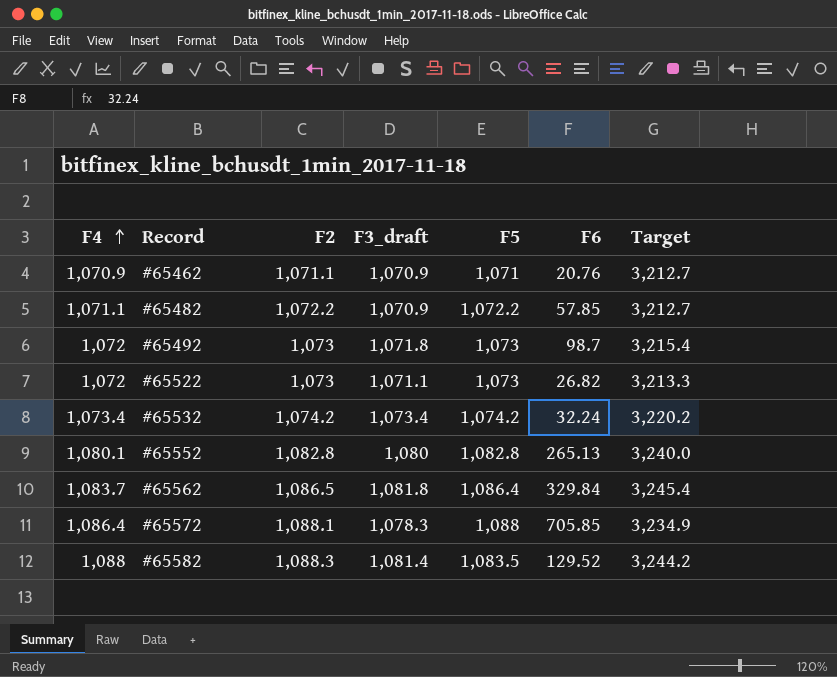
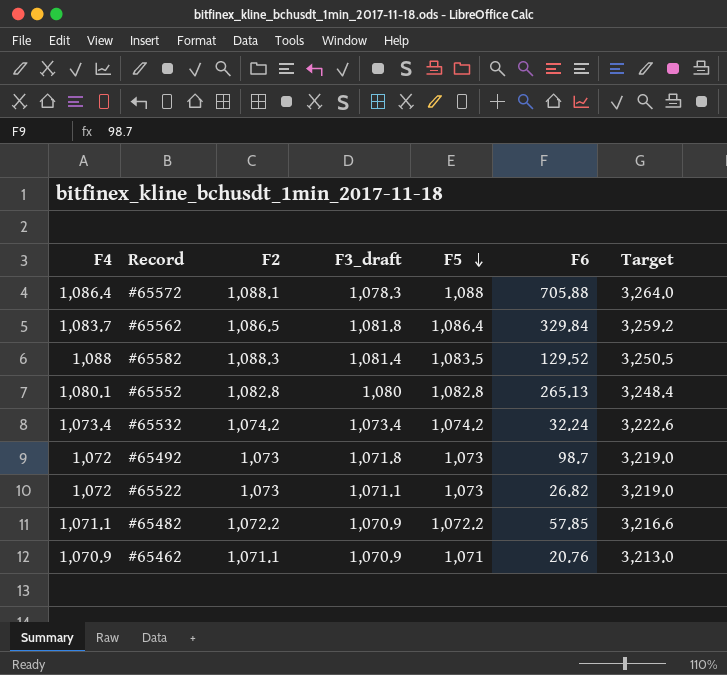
row order: F4 ascending -> F5 descending
column Target | formula: [F3_draft] * 3 -> [F5] * 3
#65572 | F6: 705.85 -> 705.88

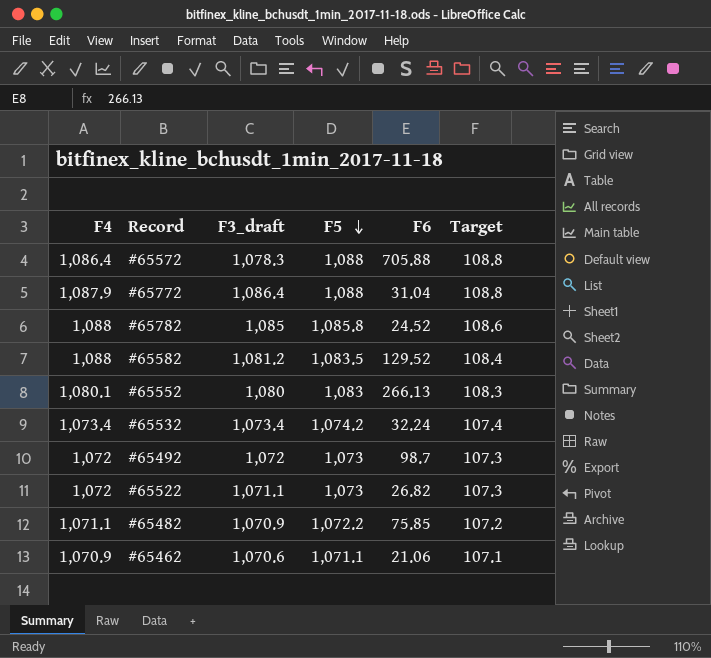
column F2 | position: 3 -> none
column Target | formula: [F5] * 3 -> [F5] * 0.1
row #65562: 1,083.7 | 1,086.5 | 1,081.8 | 1,086.4 | 329.84 | 3,259.2 -> none
row #65772: none -> 1,087.9 | 1,086.4 | 1,088 | 31.04 | 108.8
row #65782: none -> 1,088 | 1,085 | 1,085.8 | 24.52 | 108.6
#65582 | F3_draft: 1,081.4 -> 1,081.2
#65552 | F5: 1,082.8 -> 1,083
#65552 | F6: 265.13 -> 266.13
#65492 | F3_draft: 1,071.8 -> 1,072
#65482 | F6: 57.85 -> 75.85
#65462 | F3_draft: 1,070.9 -> 1,070.6
#65462 | F5: 1,071 -> 1,071.1
#65462 | F6: 20.76 -> 21.06

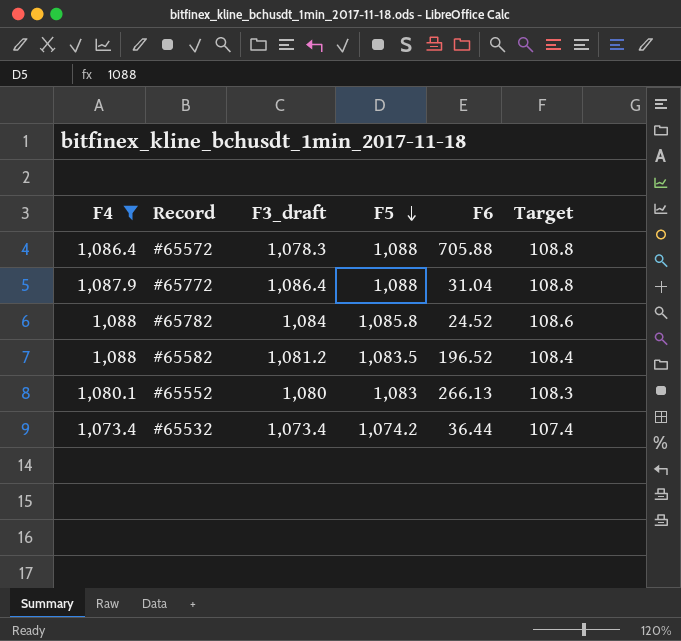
filter: none -> F4 >= 1,073.4
#65782 | F3_draft: 1,085 -> 1,084
#65582 | F6: 129.52 -> 196.52
#65532 | F6: 32.24 -> 36.44

